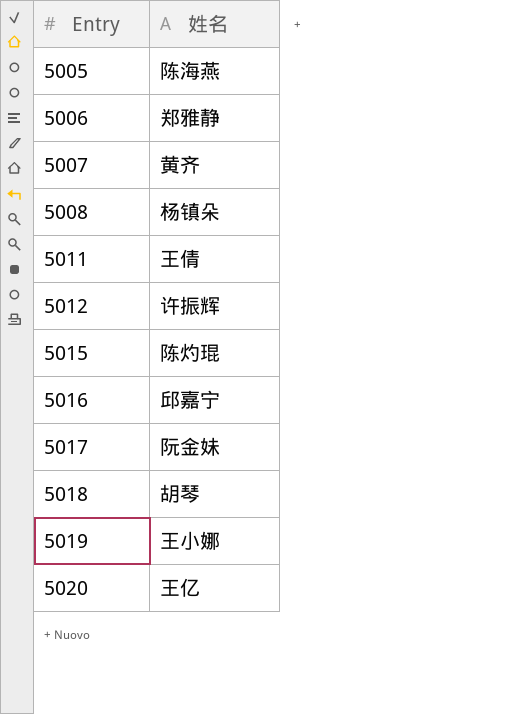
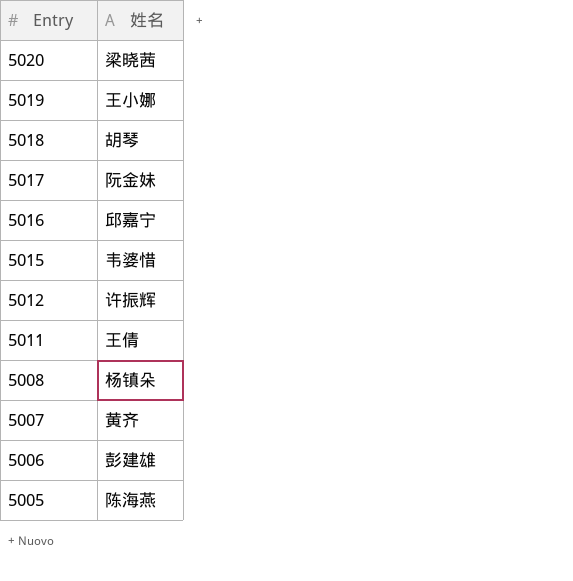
row order: Entry ascending -> Entry descending
5020 | 姓名: 王亿 -> 梁晓茜
5015 | 姓名: 陈灼琨 -> 韦婆惜
5006 | 姓名: 郑雅静 -> 彭建雄

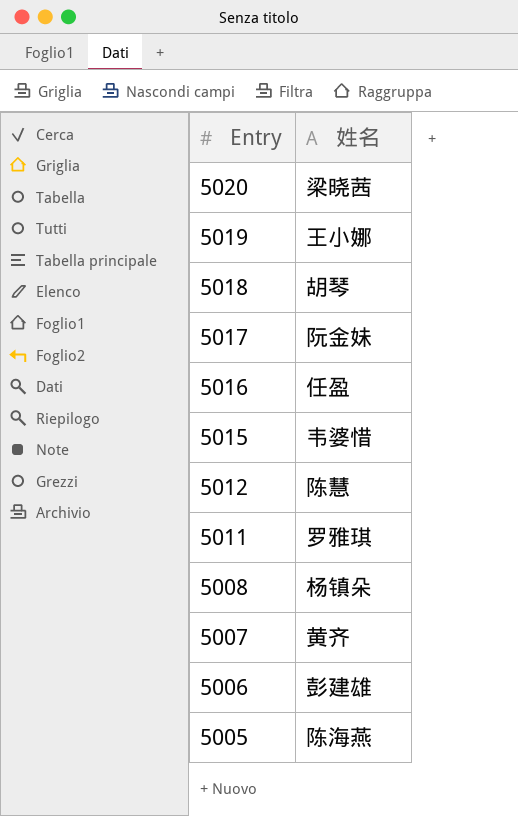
5016 | 姓名: 邱嘉宁 -> 任盈
5012 | 姓名: 许振辉 -> 陈慧
5011 | 姓名: 王倩 -> 罗雅琪

